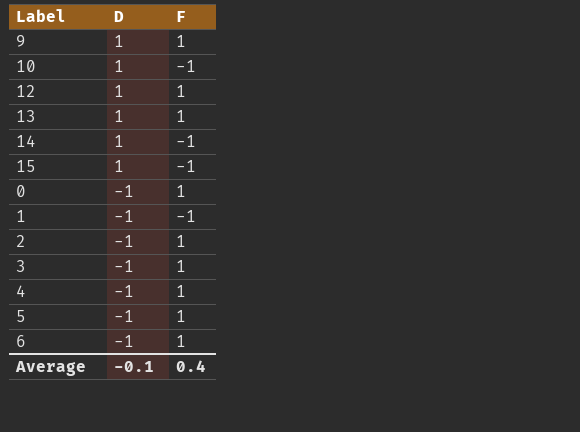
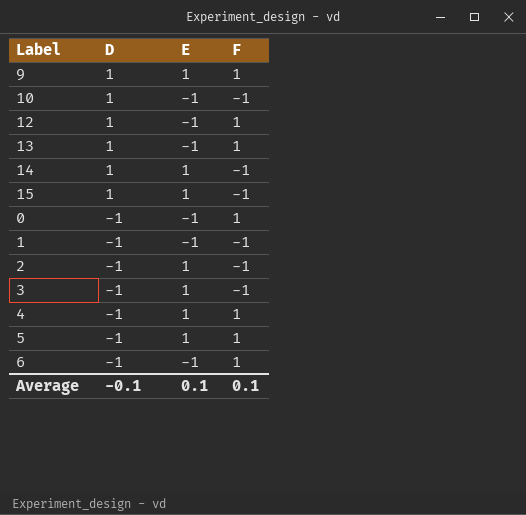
column E | position: none -> 3
2 | F: 1 -> -1
3 | F: 1 -> -1
Average | F: 0.4 -> 0.1

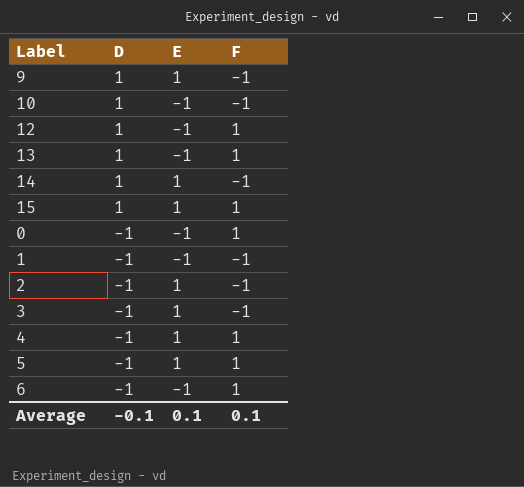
9 | F: 1 -> -1
15 | F: -1 -> 1

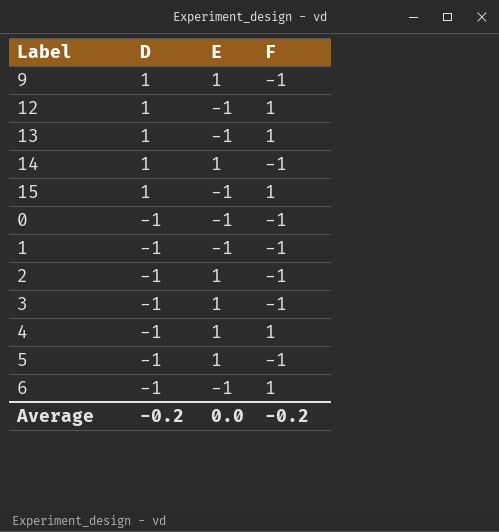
row 10: 1 | -1 | -1 -> none
15 | E: 1 -> -1
0 | F: 1 -> -1
5 | F: 1 -> -1
Average | D: -0.1 -> -0.2
Average | E: 0.1 -> 0.0
Average | F: 0.1 -> -0.2

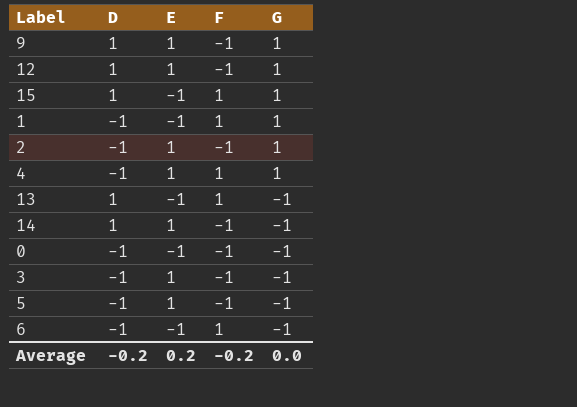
row order: D descending -> G descending
column G | position: none -> 5
12 | E: -1 -> 1
12 | F: 1 -> -1
1 | F: -1 -> 1
Average | E: 0.0 -> 0.2

